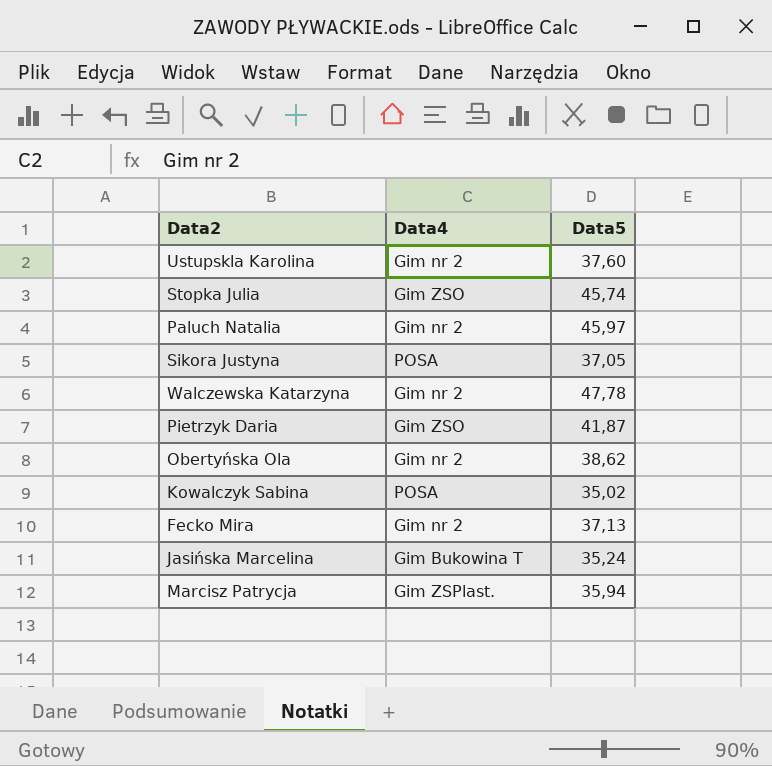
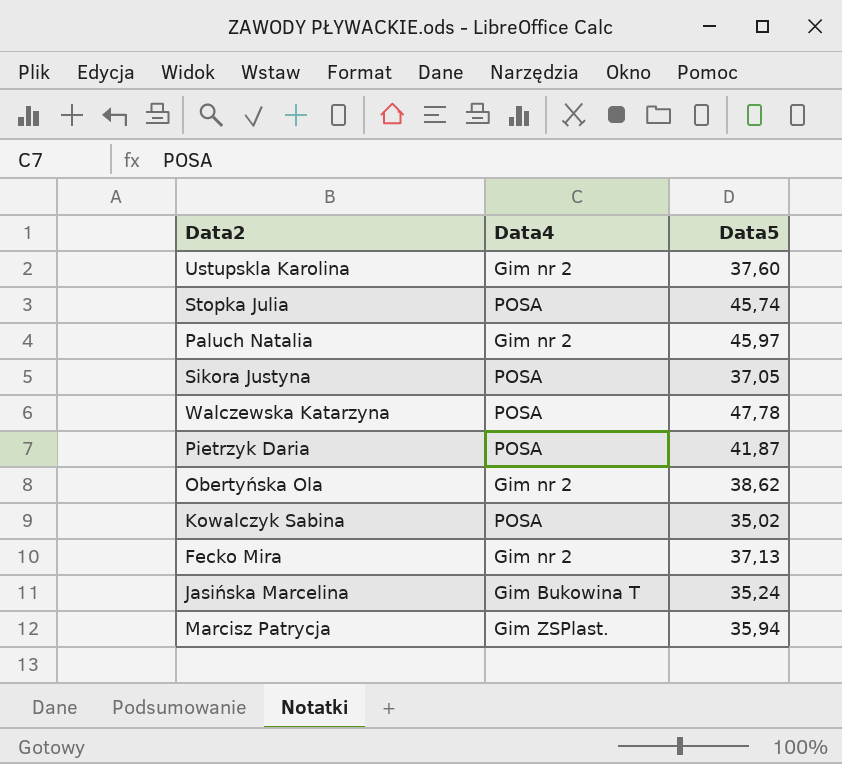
Stopka Julia | Data4: Gim ZSO -> POSA
Walczewska Katarzyna | Data4: Gim nr 2 -> POSA
Pietrzyk Daria | Data4: Gim ZSO -> POSA

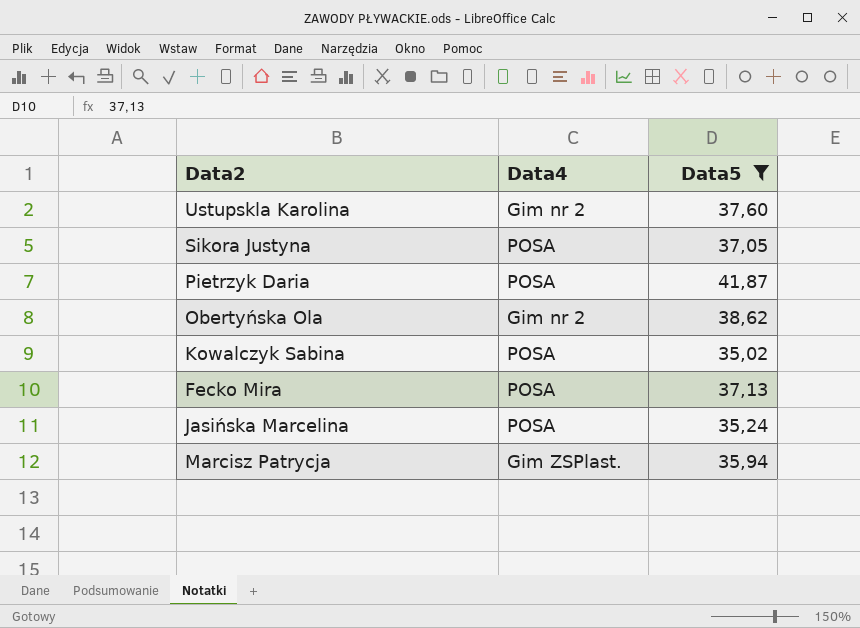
filter: none -> Data5 <= 41,87
Fecko Mira | Data4: Gim nr 2 -> POSA
Jasińska Marcelina | Data4: Gim Bukowina T -> POSA

